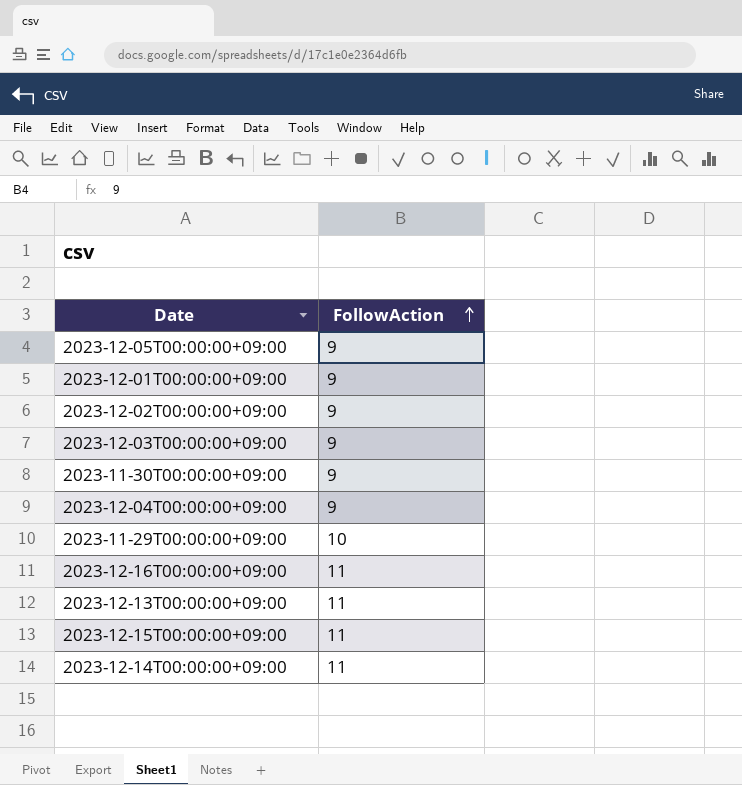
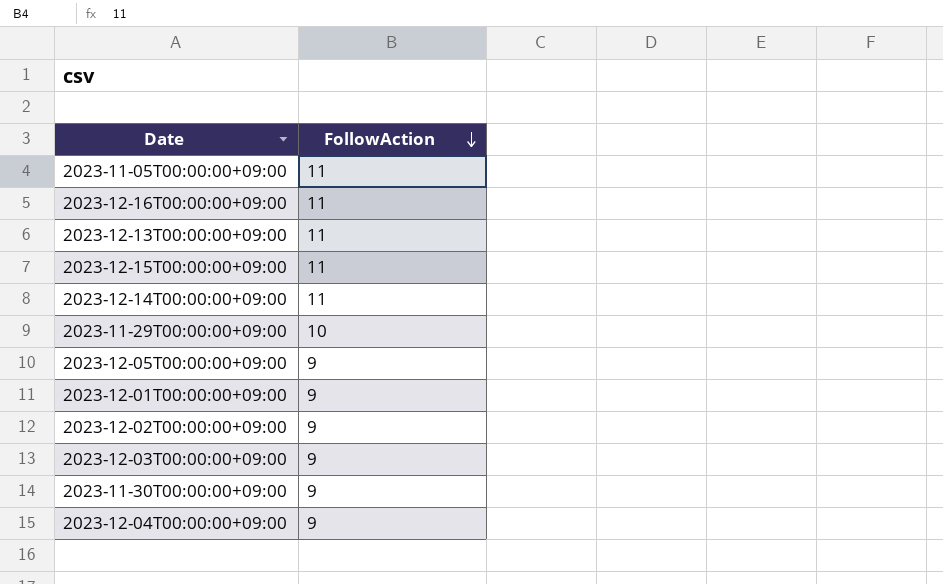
row order: FollowAction ascending -> FollowAction descending
row 2023-11-05T00:00:00+09:00: none -> 11

